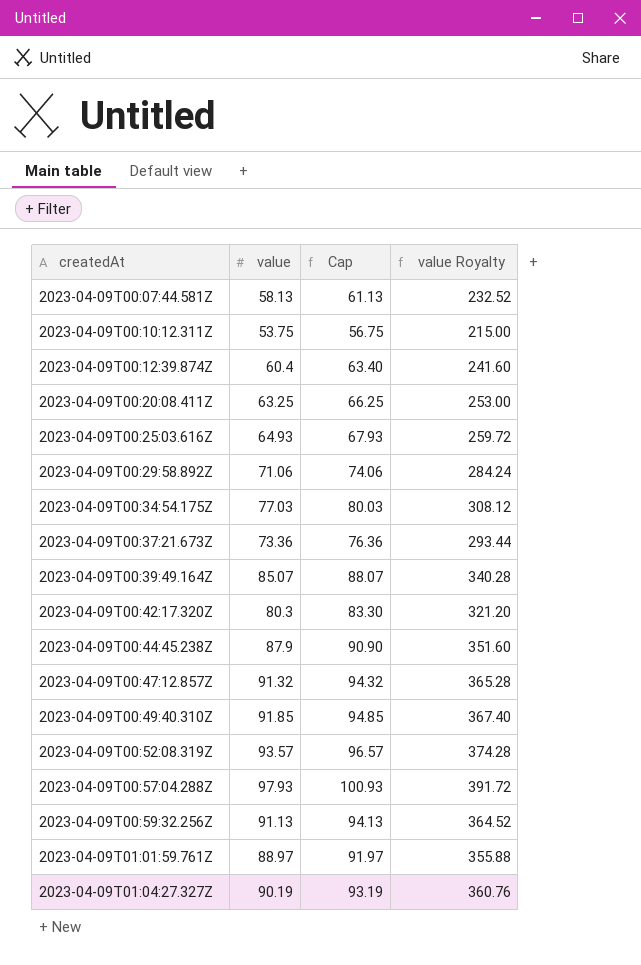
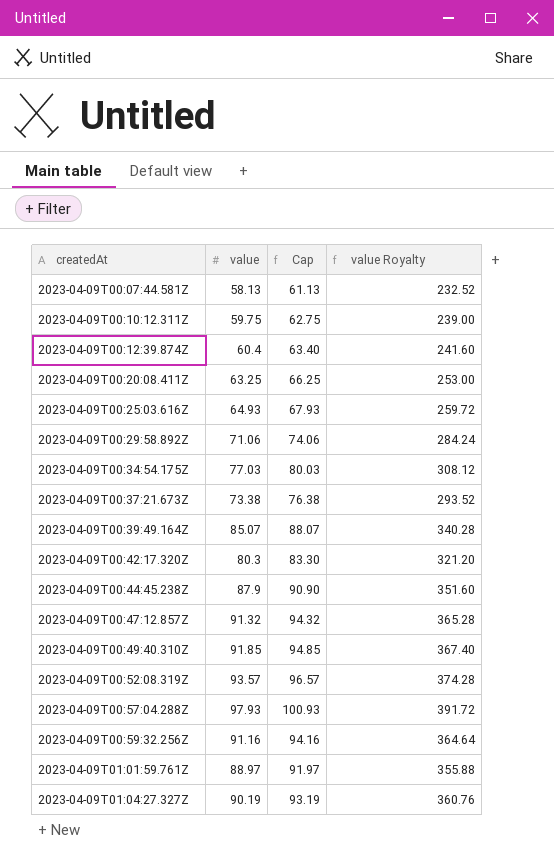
2023-04-09T00:10:12.311Z | value: 53.75 -> 59.75
2023-04-09T00:10:12.311Z | Cap: 56.75 -> 62.75
2023-04-09T00:10:12.311Z | value Royalty: 215.00 -> 239.00
2023-04-09T00:37:21.673Z | value: 73.36 -> 73.38
2023-04-09T00:37:21.673Z | Cap: 76.36 -> 76.38
2023-04-09T00:37:21.673Z | value Royalty: 293.44 -> 293.52
2023-04-09T00:59:32.256Z | value: 91.13 -> 91.16
2023-04-09T00:59:32.256Z | Cap: 94.13 -> 94.16
2023-04-09T00:59:32.256Z | value Royalty: 364.52 -> 364.64

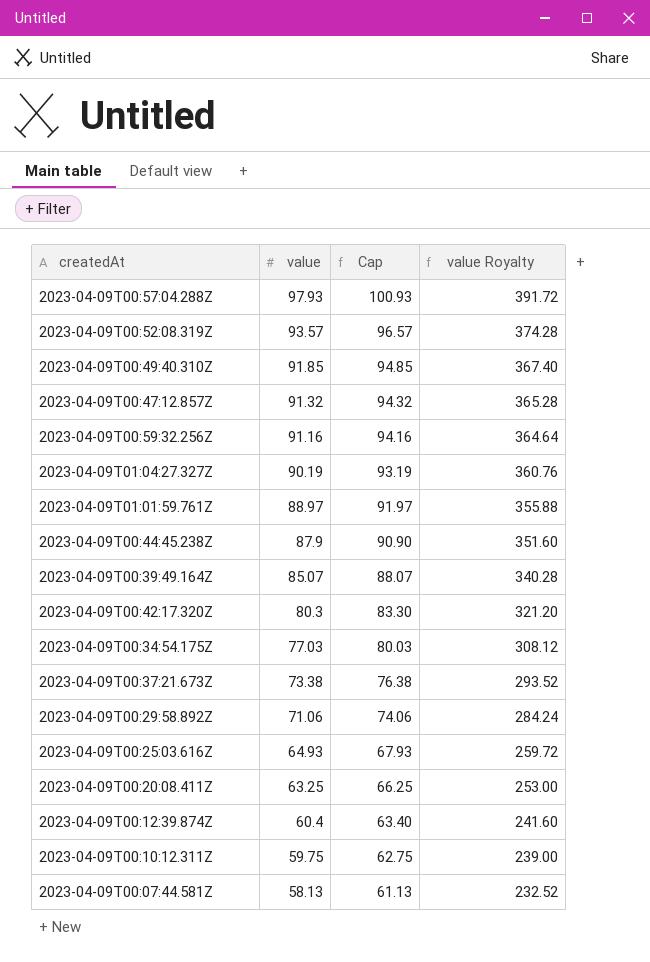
row order: createdAt ascending -> value descending

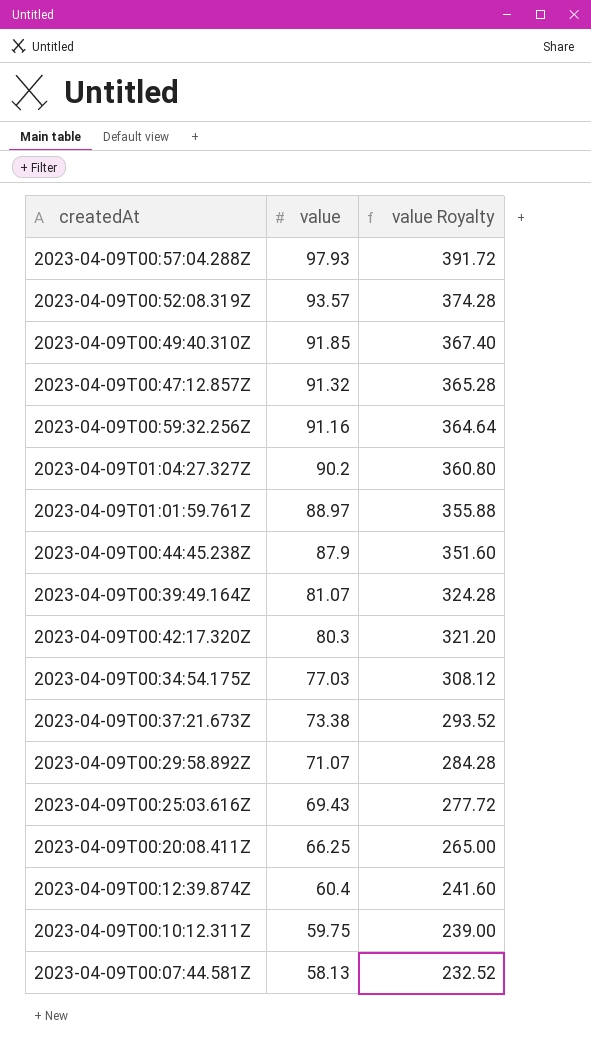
column Cap | formula: [value] + 3 -> none
2023-04-09T01:04:27.327Z | value: 90.19 -> 90.2
2023-04-09T01:04:27.327Z | value Royalty: 360.76 -> 360.80
2023-04-09T00:39:49.164Z | value: 85.07 -> 81.07
2023-04-09T00:39:49.164Z | value Royalty: 340.28 -> 324.28
2023-04-09T00:29:58.892Z | value: 71.06 -> 71.07
2023-04-09T00:29:58.892Z | value Royalty: 284.24 -> 284.28
2023-04-09T00:25:03.616Z | value: 64.93 -> 69.43
2023-04-09T00:25:03.616Z | value Royalty: 259.72 -> 277.72
2023-04-09T00:20:08.411Z | value: 63.25 -> 66.25
2023-04-09T00:20:08.411Z | value Royalty: 253.00 -> 265.00

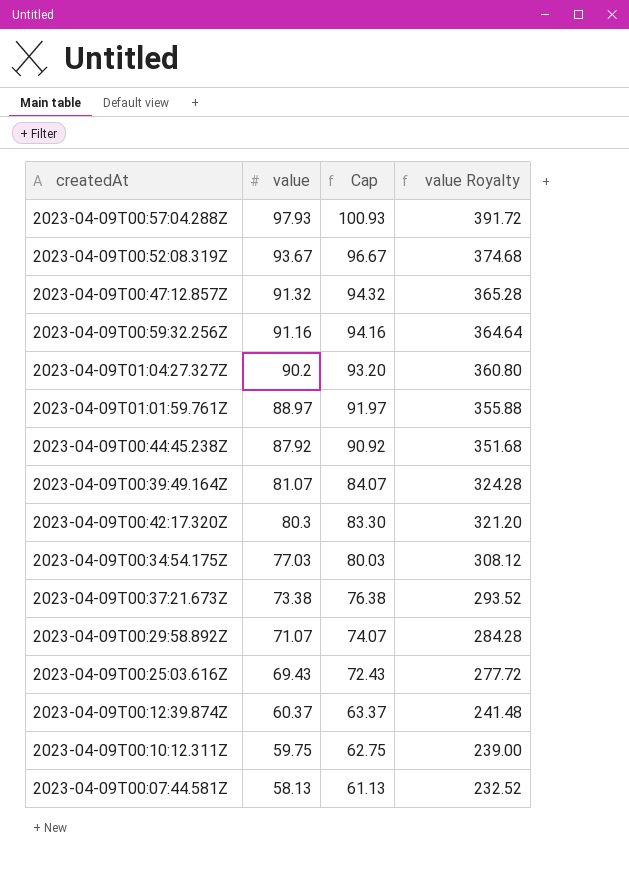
column Cap | formula: none -> [value] + 3
row 2023-04-09T00:49:40.310Z: 91.85 | 367.40 -> none
row 2023-04-09T00:20:08.411Z: 66.25 | 265.00 -> none
2023-04-09T00:52:08.319Z | value: 93.57 -> 93.67
2023-04-09T00:52:08.319Z | value Royalty: 374.28 -> 374.68
2023-04-09T00:44:45.238Z | value: 87.9 -> 87.92
2023-04-09T00:44:45.238Z | value Royalty: 351.60 -> 351.68
2023-04-09T00:12:39.874Z | value: 60.4 -> 60.37
2023-04-09T00:12:39.874Z | value Royalty: 241.60 -> 241.48

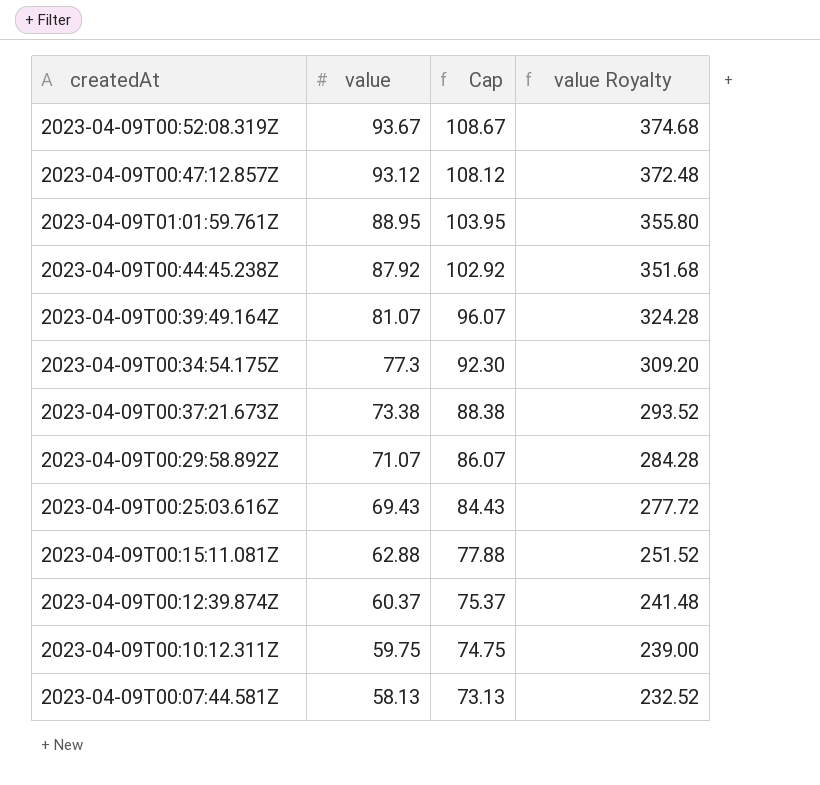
column Cap | formula: [value] + 3 -> [value] + 15
row 2023-04-09T00:57:04.288Z: 97.93 | 100.93 | 391.72 -> none
row 2023-04-09T00:59:32.256Z: 91.16 | 94.16 | 364.64 -> none
row 2023-04-09T01:04:27.327Z: 90.2 | 93.20 | 360.80 -> none
row 2023-04-09T00:42:17.320Z: 80.3 | 83.30 | 321.20 -> none
2023-04-09T00:47:12.857Z | value: 91.32 -> 93.12
2023-04-09T00:47:12.857Z | value Royalty: 365.28 -> 372.48
2023-04-09T01:01:59.761Z | value: 88.97 -> 88.95
2023-04-09T01:01:59.761Z | value Royalty: 355.88 -> 355.80
2023-04-09T00:34:54.175Z | value: 77.03 -> 77.3
2023-04-09T00:34:54.175Z | value Royalty: 308.12 -> 309.20
row 2023-04-09T00:15:11.081Z: none -> 62.88 | 77.88 | 251.52

